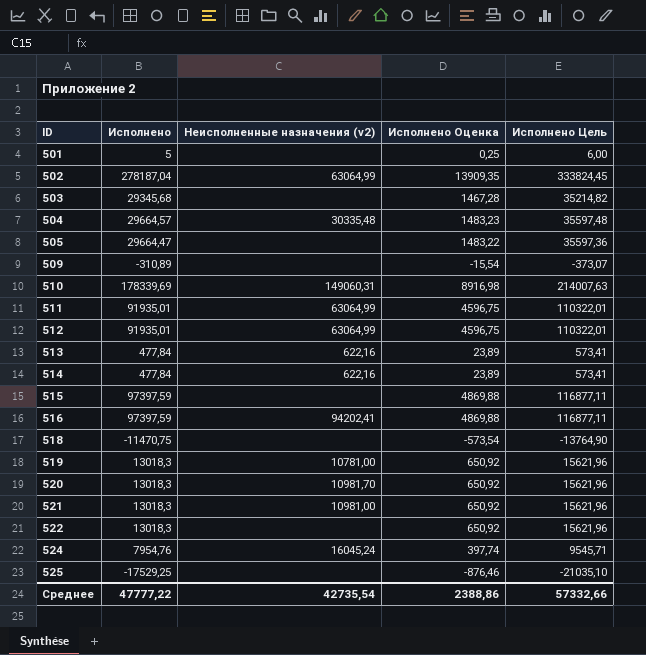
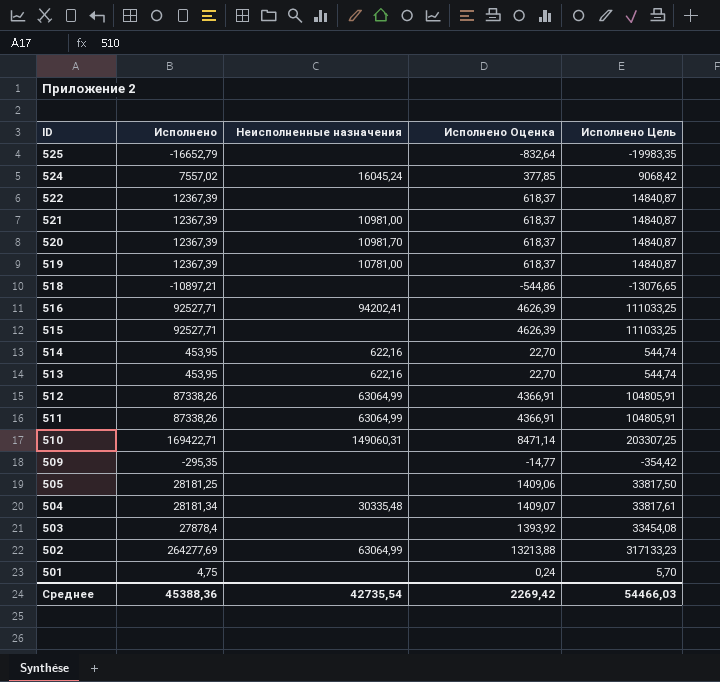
row order: ID ascending -> ID descending
column name: Неисполненные назначения (v2) -> Неисполненные назначения
525 | Исполнено: -17529,25 -> -16652,79
525 | Исполнено Оценка: -876,46 -> -832,64
525 | Исполнено Цель: -21035,10 -> -19983,35
524 | Исполнено: 7954,76 -> 7557,02
524 | Исполнено Оценка: 397,74 -> 377,85
524 | Исполнено Цель: 9545,71 -> 9068,42
522 | Исполнено: 13018,3 -> 12367,39
522 | Исполнено Оценка: 650,92 -> 618,37
522 | Исполнено Цель: 15621,96 -> 14840,87
521 | Исполнено: 13018,3 -> 12367,39
521 | Исполнено Оценка: 650,92 -> 618,37
521 | Исполнено Цель: 15621,96 -> 14840,87
520 | Исполнено: 13018,3 -> 12367,39
520 | Исполнено Оценка: 650,92 -> 618,37
520 | Исполнено Цель: 15621,96 -> 14840,87
519 | Исполнено: 13018,3 -> 12367,39
519 | Исполнено Оценка: 650,92 -> 618,37
519 | Исполнено Цель: 15621,96 -> 14840,87
518 | Исполнено: -11470,75 -> -10897,21
518 | Исполнено Оценка: -573,54 -> -544,86
518 | Исполнено Цель: -13764,90 -> -13076,65
516 | Исполнено: 97397,59 -> 92527,71
516 | Исполнено Оценка: 4869,88 -> 4626,39
516 | Исполнено Цель: 116877,11 -> 111033,25
515 | Исполнено: 97397,59 -> 92527,71
515 | Исполнено Оценка: 4869,88 -> 4626,39
515 | Исполнено Цель: 116877,11 -> 111033,25
514 | Исполнено: 477,84 -> 453,95
514 | Исполнено Оценка: 23,89 -> 22,70
514 | Исполнено Цель: 573,41 -> 544,74
513 | Исполнено: 477,84 -> 453,95
513 | Исполнено Оценка: 23,89 -> 22,70
513 | Исполнено Цель: 573,41 -> 544,74
512 | Исполнено: 91935,01 -> 87338,26
512 | Исполнено Оценка: 4596,75 -> 4366,91
512 | Исполнено Цель: 110322,01 -> 104805,91
511 | Исполнено: 91935,01 -> 87338,26
511 | Исполнено Оценка: 4596,75 -> 4366,91
511 | Исполнено Цель: 110322,01 -> 104805,91
510 | Исполнено: 178339,69 -> 169422,71
510 | Исполнено Оценка: 8916,98 -> 8471,14
510 | Исполнено Цель: 214007,63 -> 203307,25
509 | Исполнено: -310,89 -> -295,35
509 | Исполнено Оценка: -15,54 -> -14,77
509 | Исполнено Цель: -373,07 -> -354,42
505 | Исполнено: 29664,47 -> 28181,25
505 | Исполнено Оценка: 1483,22 -> 1409,06
505 | Исполнено Цель: 35597,36 -> 33817,50
504 | Исполнено: 29664,57 -> 28181,34
504 | Исполнено Оценка: 1483,23 -> 1409,07
504 | Исполнено Цель: 35597,48 -> 33817,61
503 | Исполнено: 29345,68 -> 27878,4
503 | Исполнено Оценка: 1467,28 -> 1393,92
503 | Исполнено Цель: 35214,82 -> 33454,08
502 | Исполнено: 278187,04 -> 264277,69
502 | Исполнено Оценка: 13909,35 -> 13213,88
502 | Исполнено Цель: 333824,45 -> 317133,23
501 | Исполнено: 5 -> 4,75
501 | Исполнено Оценка: 0,25 -> 0,24
501 | Исполнено Цель: 6,00 -> 5,70
Среднее | Исполнено: 47777,22 -> 45388,36
Среднее | Исполнено Оценка: 2388,86 -> 2269,42
Среднее | Исполнено Цель: 57332,66 -> 54466,03

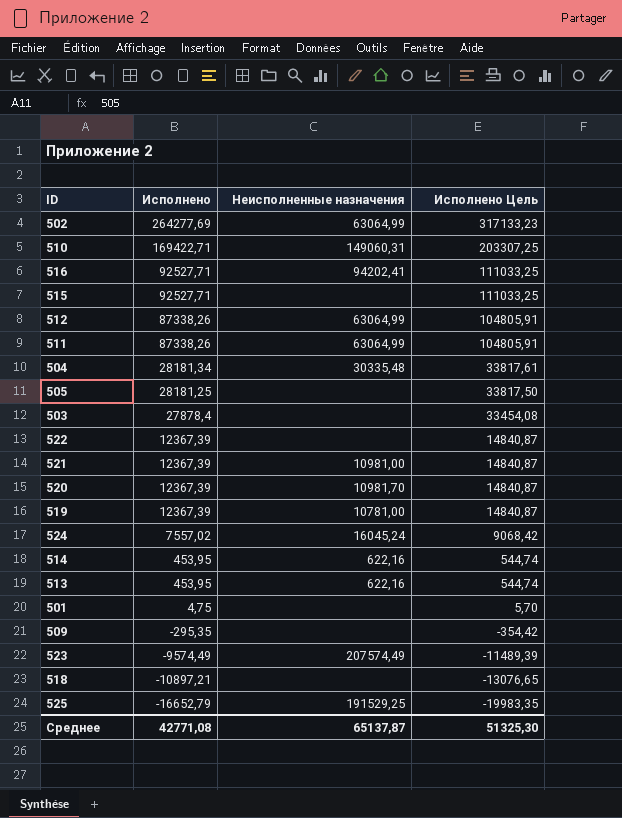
row order: ID descending -> Исполнено descending
column Исполнено Оценка | formula: [Исполнено] * 0,05 -> none
row 523: none -> -9574,49 | 207574,49 | -11489,39
525 | Неисполненные назначения: none -> 191529,25
Среднее | Исполнено: 45388,36 -> 42771,08
Среднее | Неисполненные назначения: 42735,54 -> 65137,87
Среднее | Исполнено Цель: 54466,03 -> 51325,30

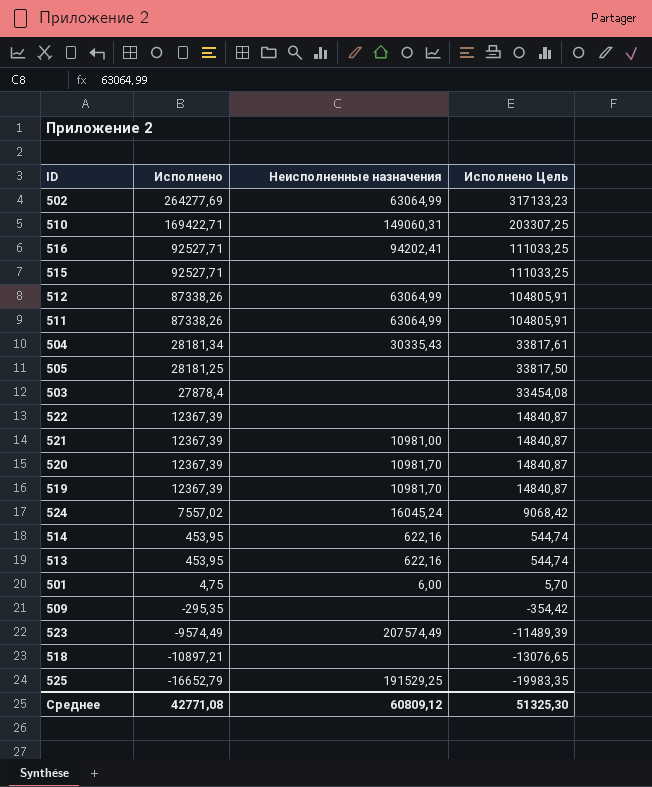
504 | Неисполненные назначения: 30335,48 -> 30335,43
519 | Неисполненные назначения: 10781,00 -> 10981,70
501 | Неисполненные назначения: none -> 6,00
Среднее | Неисполненные назначения: 65137,87 -> 60809,12

